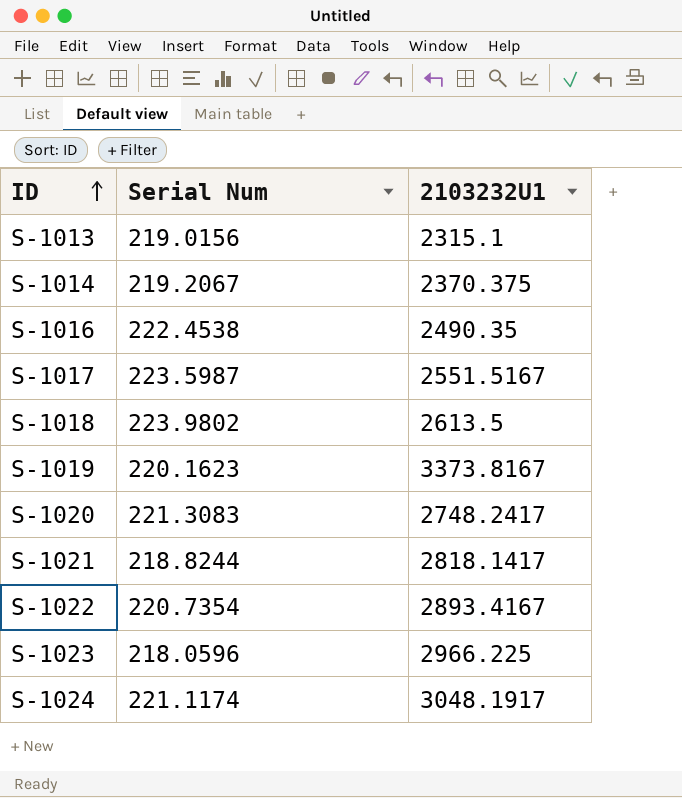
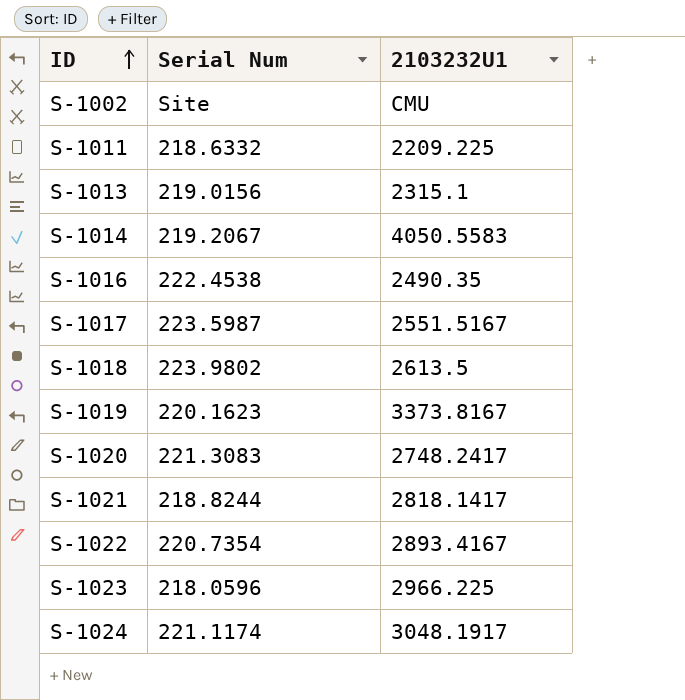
row S-1002: none -> Site | CMU
row S-1011: none -> 218.6332 | 2209.225
S-1014 | 2103232U1: 2370.375 -> 4050.5583

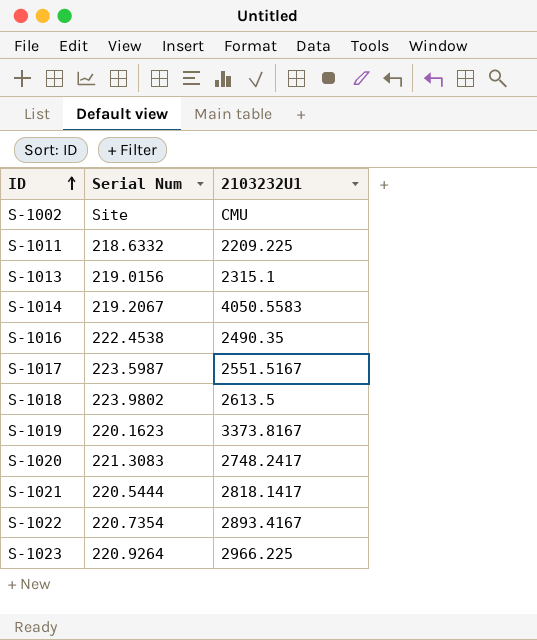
row S-1024: 221.1174 | 3048.1917 -> none
S-1021 | Serial Num: 218.8244 -> 220.5444
S-1023 | Serial Num: 218.0596 -> 220.9264

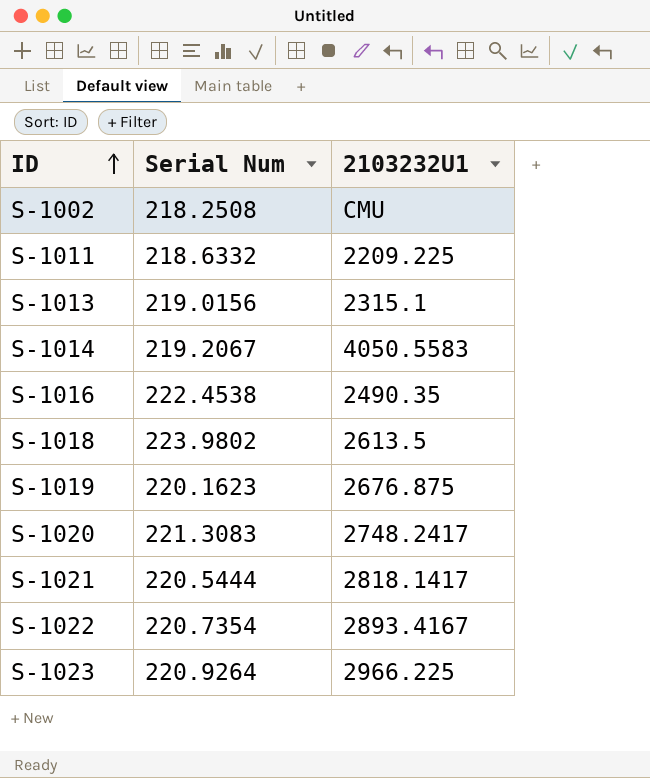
row S-1017: 223.5987 | 2551.5167 -> none
S-1002 | Serial Num: Site -> 218.2508
S-1019 | 2103232U1: 3373.8167 -> 2676.875

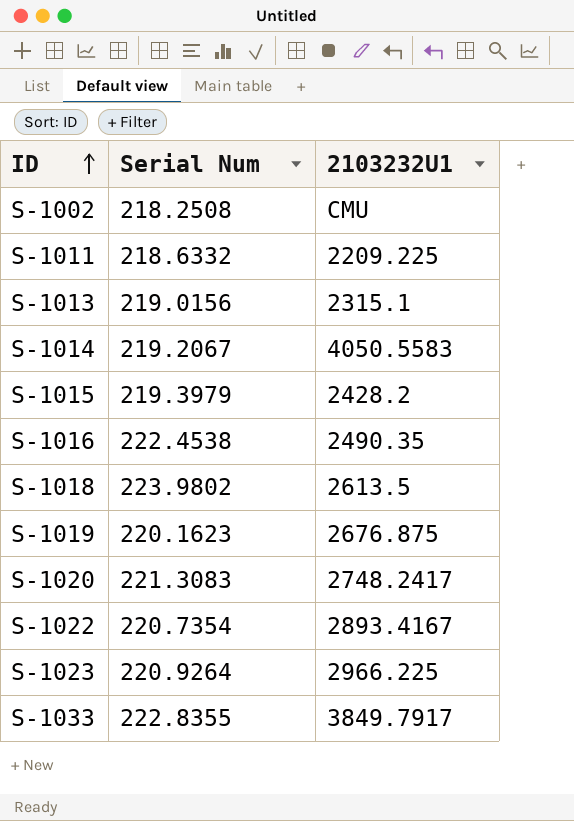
row S-1021: 220.5444 | 2818.1417 -> none
row S-1015: none -> 219.3979 | 2428.2
row S-1033: none -> 222.8355 | 3849.7917

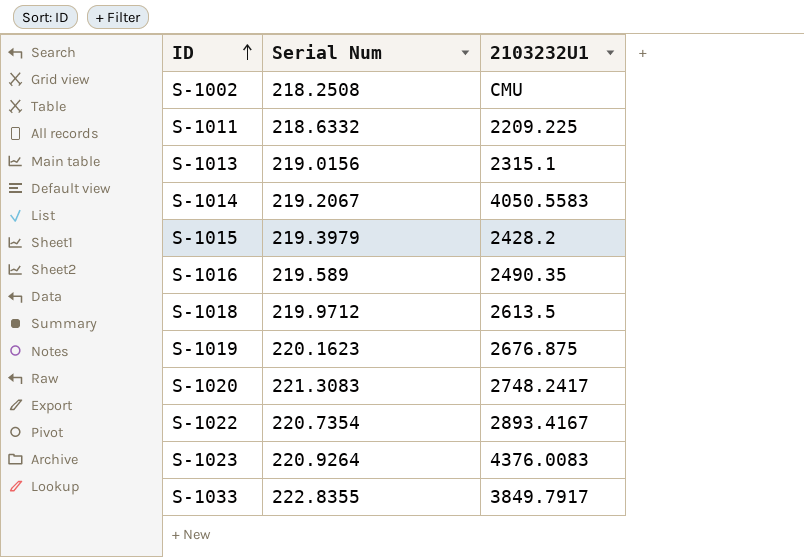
S-1016 | Serial Num: 222.4538 -> 219.589
S-1018 | Serial Num: 223.9802 -> 219.9712
S-1023 | 2103232U1: 2966.225 -> 4376.0083

